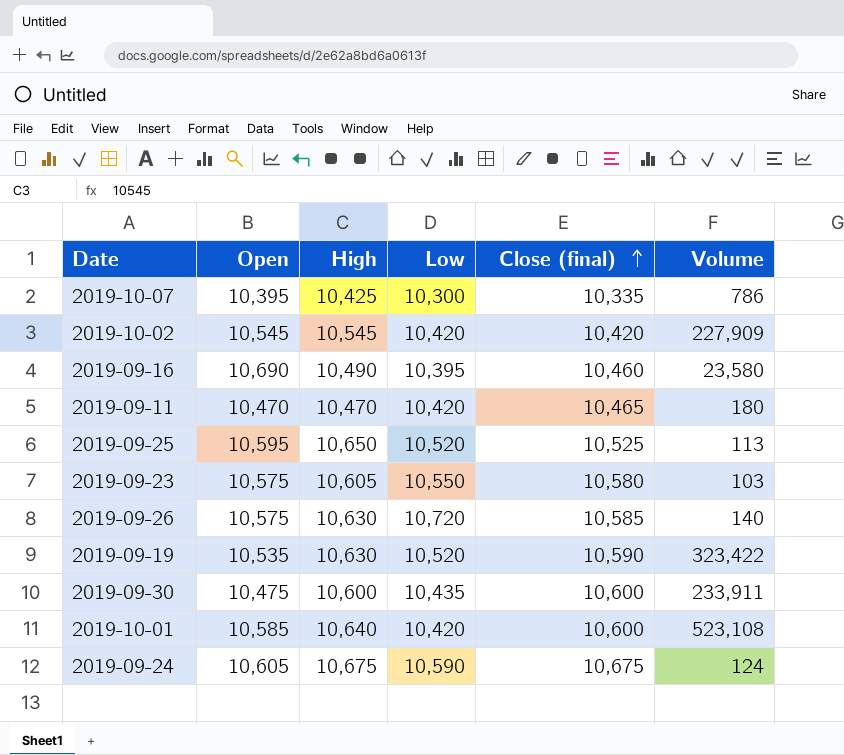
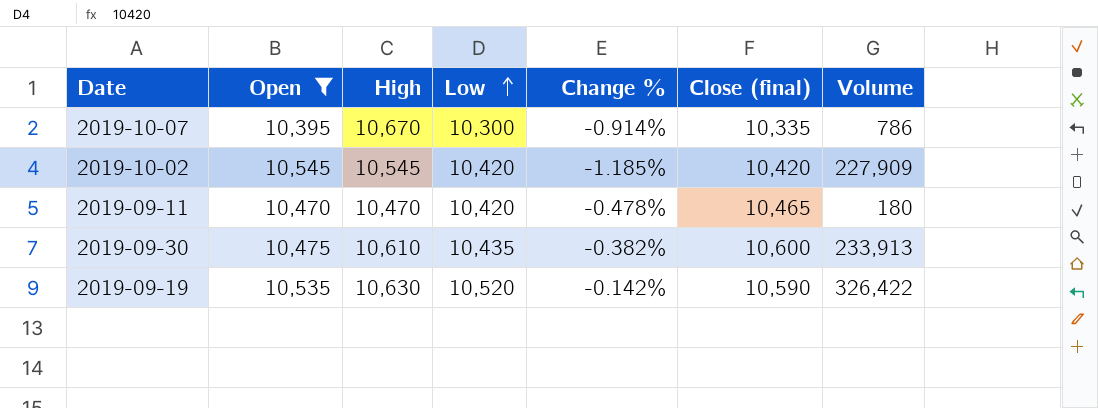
filter: none -> Open <= 10,545
row order: Close (final) ascending -> Low ascending
column Change % | formula: none -> ([Low] - [Open]) / [Open]
2019-10-07 | High: 10,425 -> 10,670
2019-09-30 | High: 10,600 -> 10,610
2019-09-30 | Volume: 233,911 -> 233,913
2019-09-19 | Volume: 323,422 -> 326,422

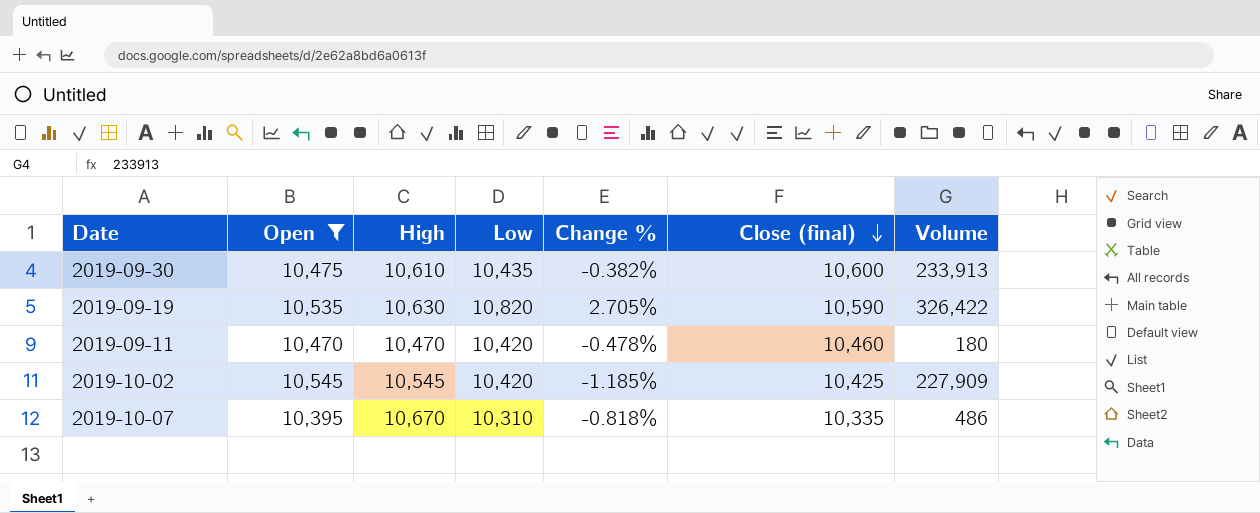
row order: Low ascending -> Close (final) descending
2019-09-19 | Low: 10,520 -> 10,820
2019-09-19 | Change %: -0.142% -> 2.705%
2019-09-11 | Close (final): 10,465 -> 10,460
2019-10-02 | Close (final): 10,420 -> 10,425
2019-10-07 | Low: 10,300 -> 10,310
2019-10-07 | Change %: -0.914% -> -0.818%
2019-10-07 | Volume: 786 -> 486

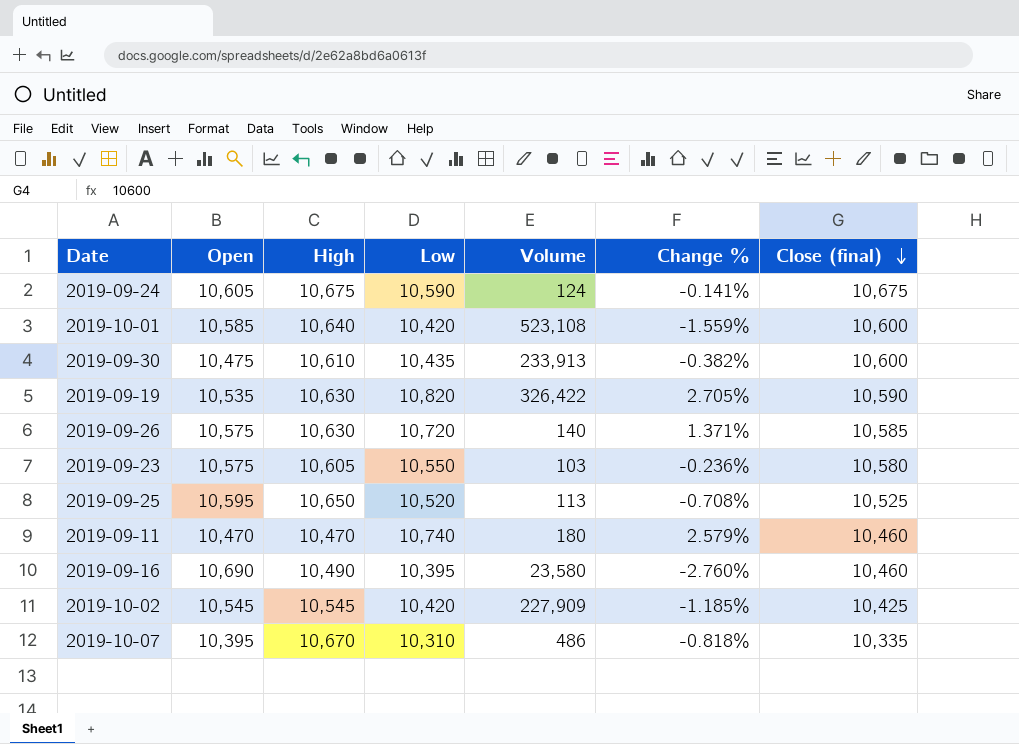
filter: Open <= 10,545 -> none
column Volume | position: 7 -> 5
2019-09-11 | Low: 10,420 -> 10,740
2019-09-11 | Change %: -0.478% -> 2.579%

